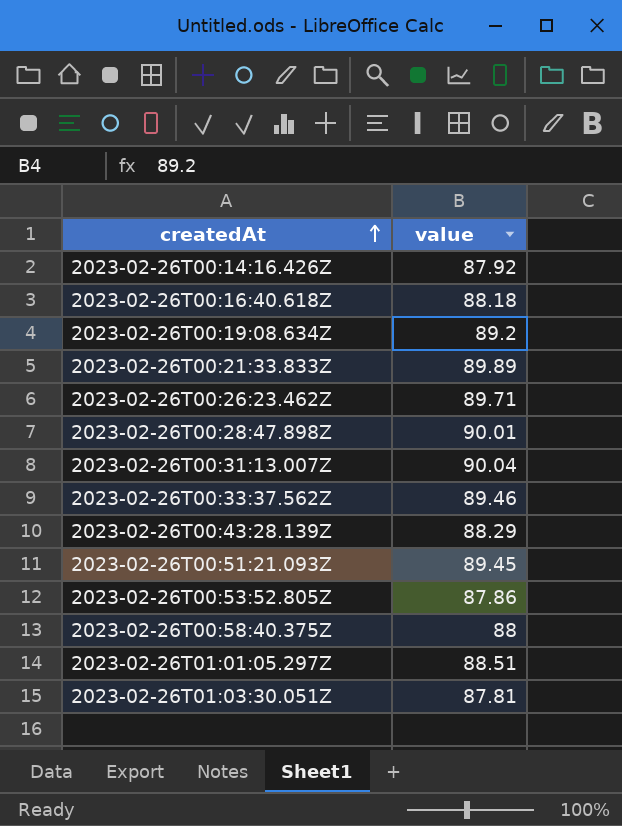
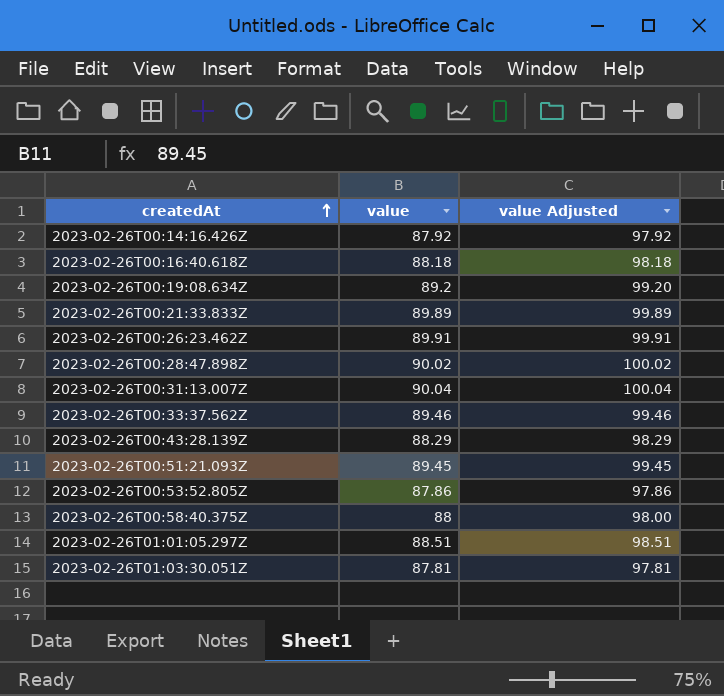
column value Adjusted | formula: none -> [value] + 10
2023-02-26T00:26:23.462Z | value: 89.71 -> 89.91
2023-02-26T00:28:47.898Z | value: 90.01 -> 90.02

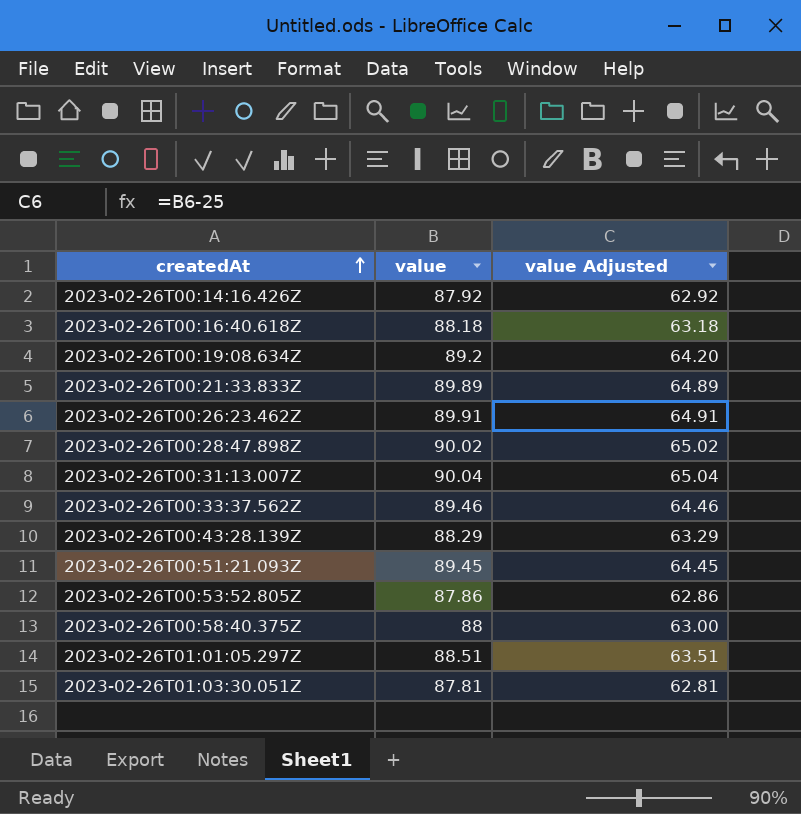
column value Adjusted | formula: [value] + 10 -> [value] - 25

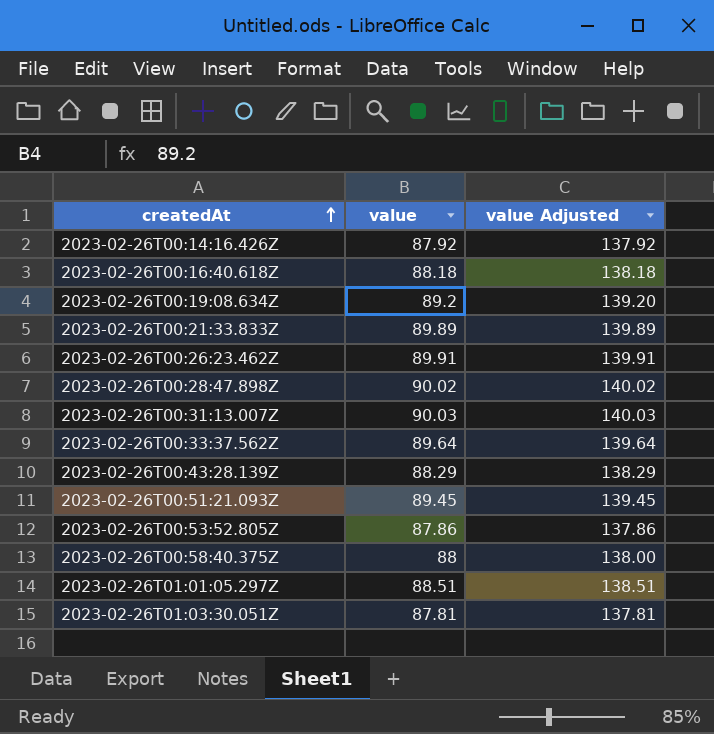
column value Adjusted | formula: [value] - 25 -> [value] + 50
2023-02-26T00:31:13.007Z | value: 90.04 -> 90.03
2023-02-26T00:33:37.562Z | value: 89.46 -> 89.64

